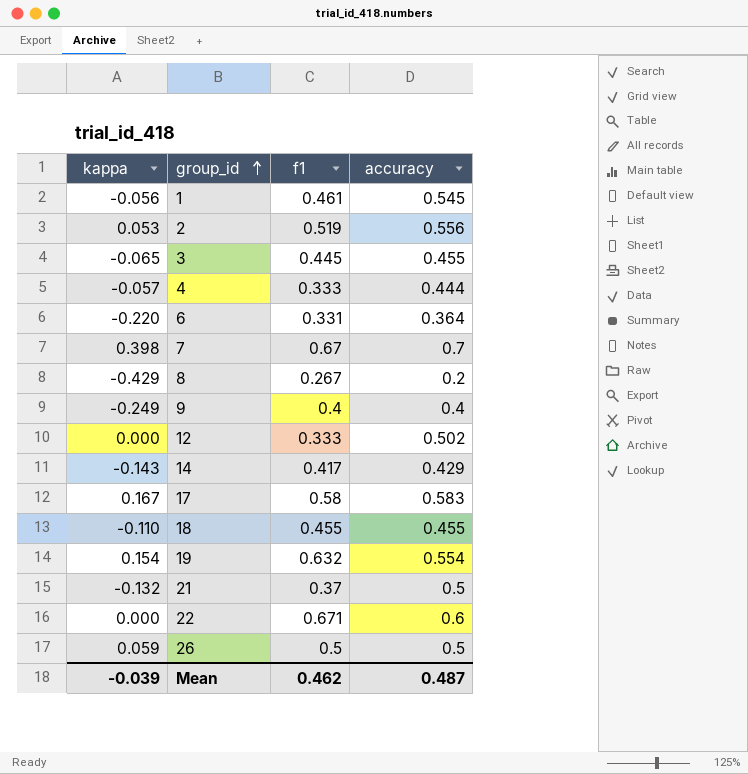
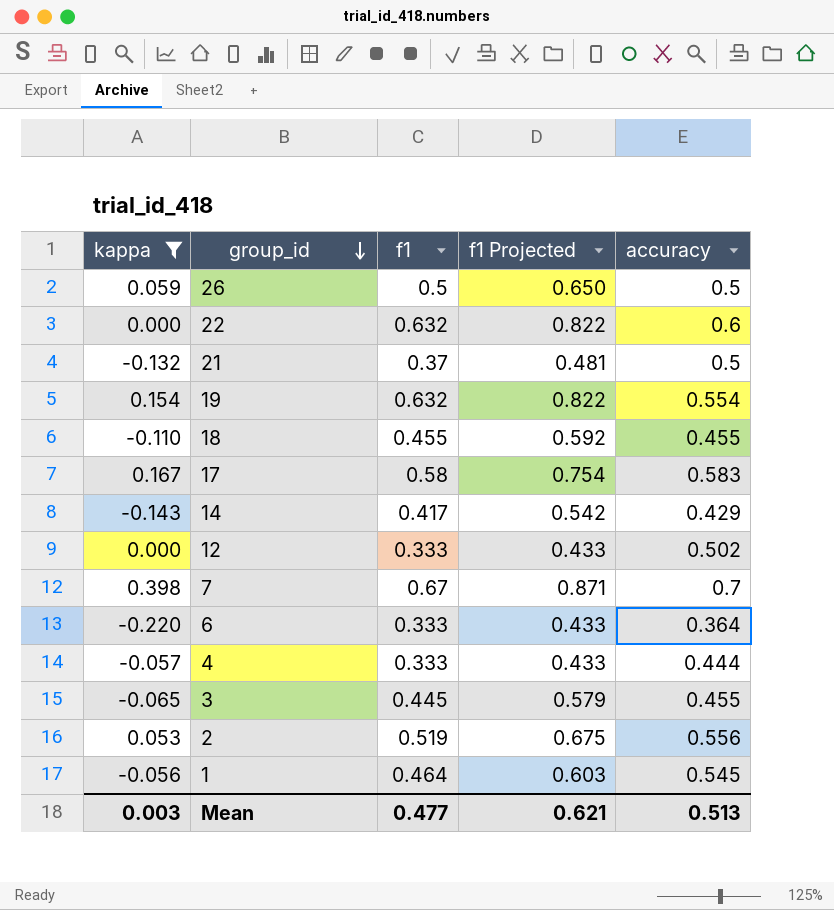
filter: none -> kappa >= -0.220
row order: group_id ascending -> group_id descending
column f1 Projected | formula: none -> [f1] * 1.3
22 | f1: 0.671 -> 0.632
6 | f1: 0.331 -> 0.333
1 | f1: 0.461 -> 0.464
Mean | kappa: -0.039 -> 0.003
Mean | f1: 0.462 -> 0.477
Mean | accuracy: 0.487 -> 0.513

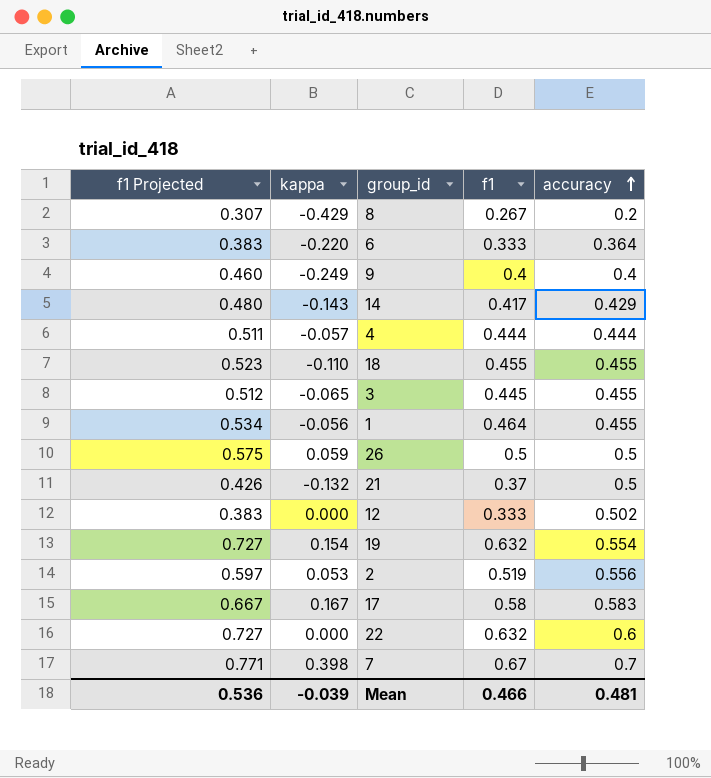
filter: kappa >= -0.220 -> none
row order: group_id descending -> accuracy ascending
column f1 Projected | formula: [f1] * 1.3 -> [f1] * 1.15
column f1 Projected | position: 4 -> 1
4 | f1: 0.333 -> 0.444
1 | accuracy: 0.545 -> 0.455
Mean | f1 Projected: 0.621 -> 0.536
Mean | kappa: 0.003 -> -0.039
Mean | f1: 0.477 -> 0.466
Mean | accuracy: 0.513 -> 0.481

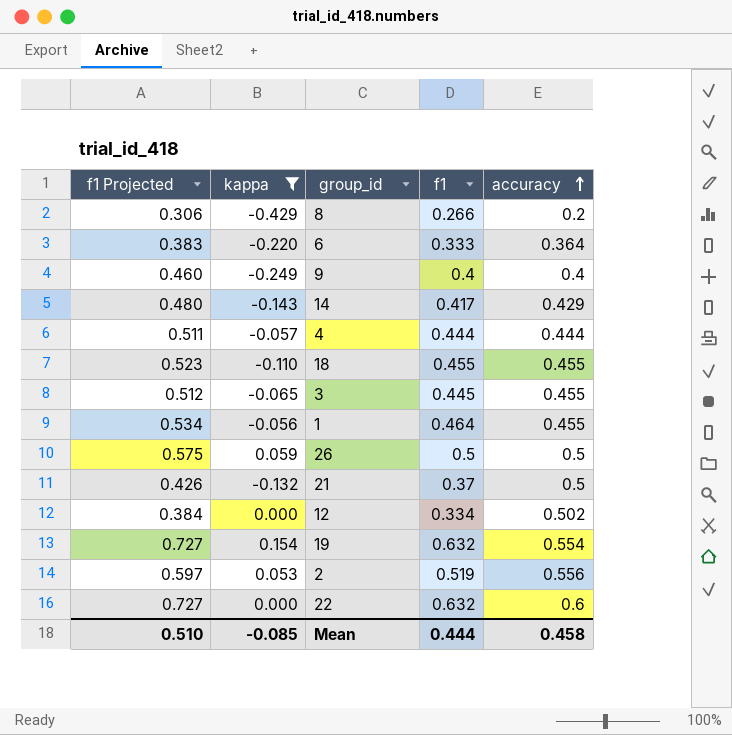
filter: none -> kappa <= 0.154
8 | f1 Projected: 0.307 -> 0.306
8 | f1: 0.267 -> 0.266
12 | f1 Projected: 0.383 -> 0.384
12 | f1: 0.333 -> 0.334
Mean | f1 Projected: 0.536 -> 0.510
Mean | kappa: -0.039 -> -0.085
Mean | f1: 0.466 -> 0.444
Mean | accuracy: 0.481 -> 0.458

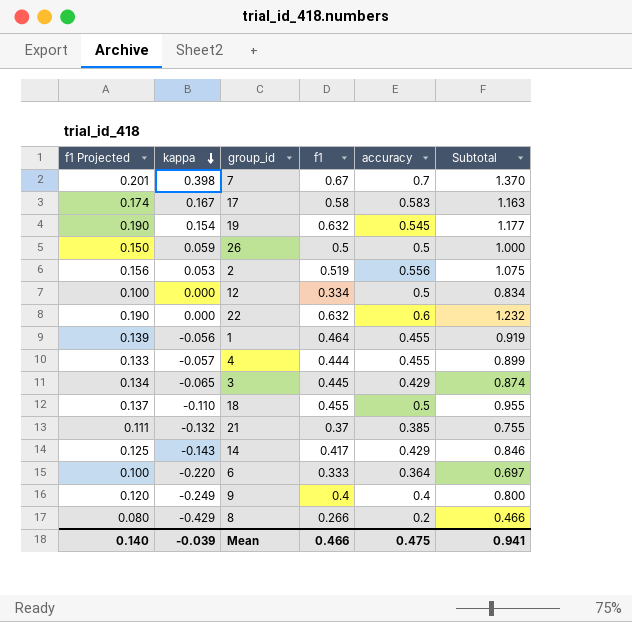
filter: kappa <= 0.154 -> none
row order: accuracy ascending -> kappa descending
column f1 Projected | formula: [f1] * 1.15 -> [f1] * 0.3
column Subtotal | formula: none -> [f1] + [accuracy]
19 | accuracy: 0.554 -> 0.545
12 | accuracy: 0.502 -> 0.5
4 | accuracy: 0.444 -> 0.455
3 | accuracy: 0.455 -> 0.429
18 | accuracy: 0.455 -> 0.5
21 | accuracy: 0.5 -> 0.385
Mean | f1 Projected: 0.510 -> 0.140
Mean | kappa: -0.085 -> -0.039
Mean | f1: 0.444 -> 0.466
Mean | accuracy: 0.458 -> 0.475

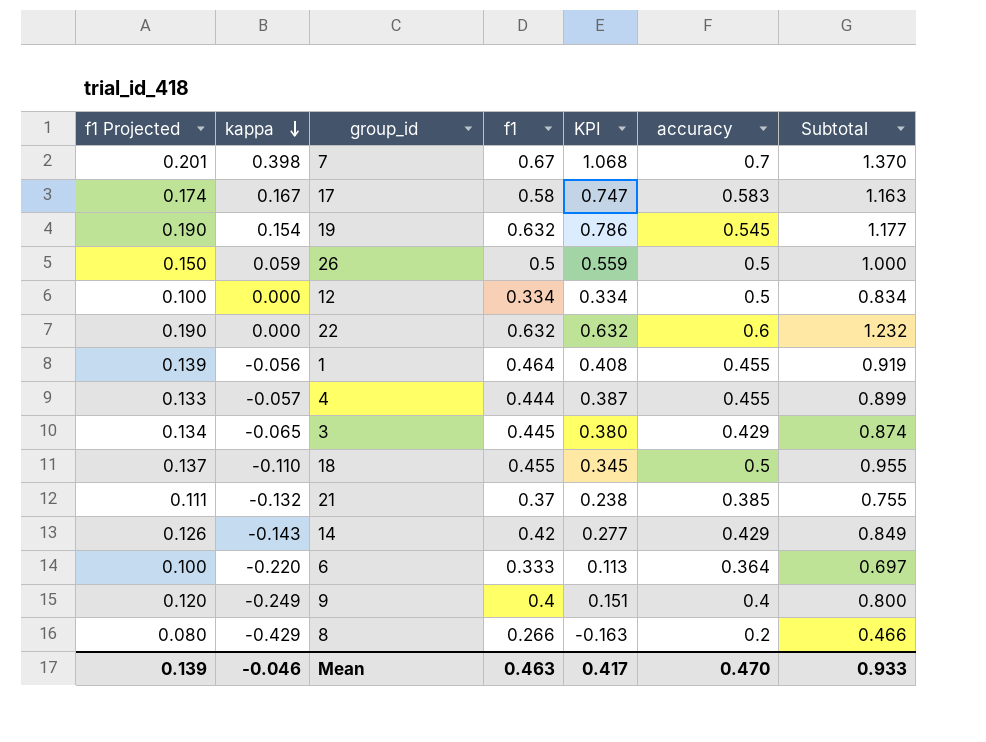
column KPI | formula: none -> [kappa] + [f1]
row 2: 0.156 | 0.053 | 0.519 | 0.556 | 1.075 -> none
14 | f1 Projected: 0.125 -> 0.126
14 | f1: 0.417 -> 0.42
14 | Subtotal: 0.846 -> 0.849
Mean | f1 Projected: 0.140 -> 0.139
Mean | kappa: -0.039 -> -0.046
Mean | f1: 0.466 -> 0.463
Mean | accuracy: 0.475 -> 0.470
Mean | Subtotal: 0.941 -> 0.933

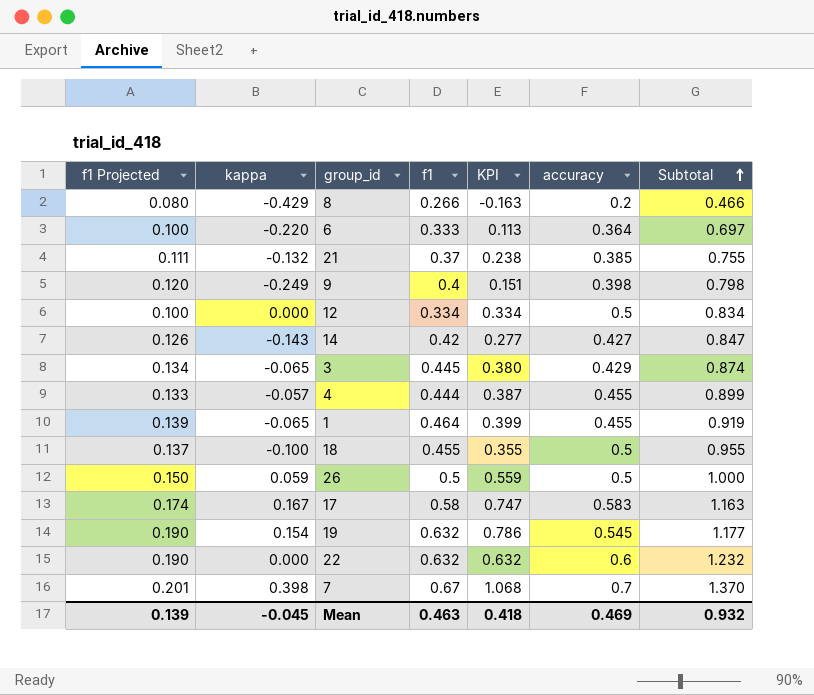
row order: kappa descending -> Subtotal ascending
9 | accuracy: 0.4 -> 0.398
9 | Subtotal: 0.800 -> 0.798
14 | accuracy: 0.429 -> 0.427
14 | Subtotal: 0.849 -> 0.847
1 | kappa: -0.056 -> -0.065
1 | KPI: 0.408 -> 0.399
18 | kappa: -0.110 -> -0.100
18 | KPI: 0.345 -> 0.355
Mean | kappa: -0.046 -> -0.045
Mean | KPI: 0.417 -> 0.418
Mean | accuracy: 0.470 -> 0.469
Mean | Subtotal: 0.933 -> 0.932

